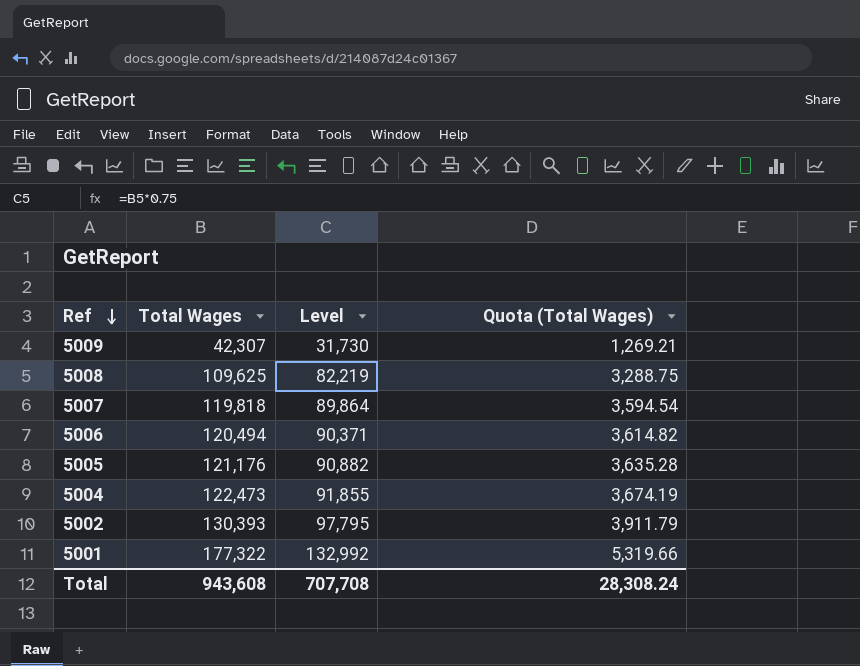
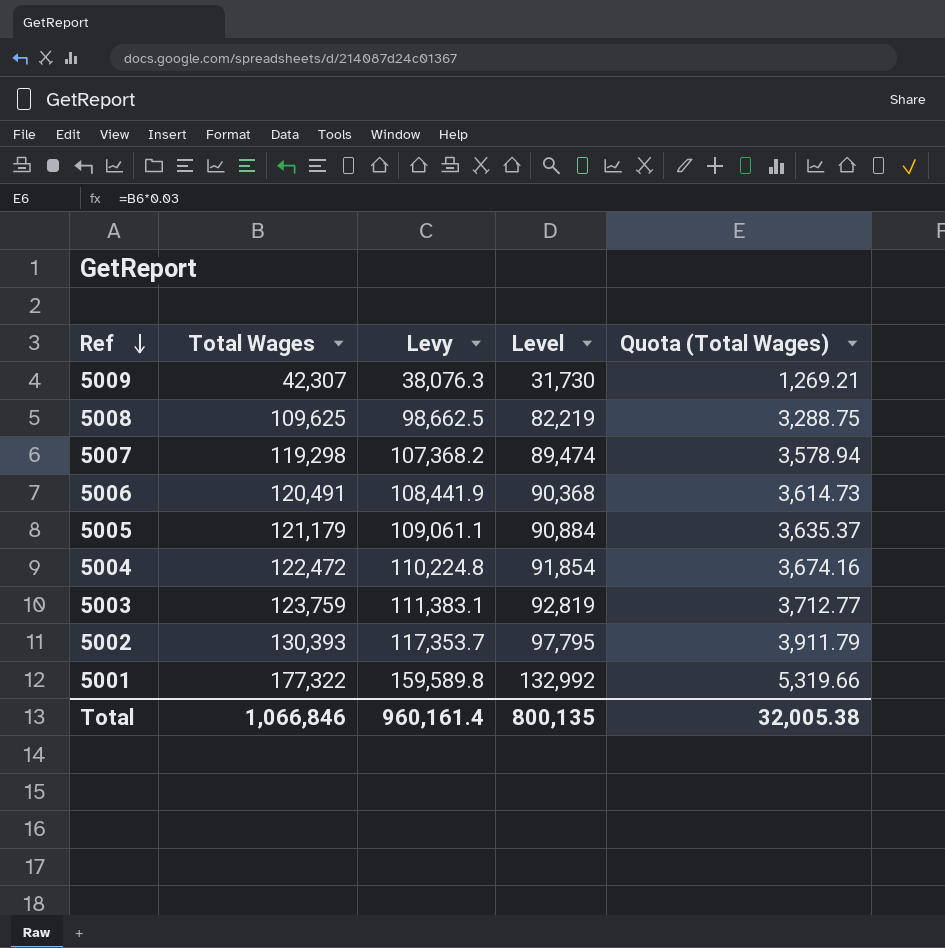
column Levy | formula: none -> [Total Wages] * 0.9
5007 | Total Wages: 119,818 -> 119,298
5007 | Level: 89,864 -> 89,474
5007 | Quota (Total Wages): 3,594.54 -> 3,578.94
5006 | Total Wages: 120,494 -> 120,491
5006 | Level: 90,371 -> 90,368
5006 | Quota (Total Wages): 3,614.82 -> 3,614.73
5005 | Total Wages: 121,176 -> 121,179
5005 | Level: 90,882 -> 90,884
5005 | Quota (Total Wages): 3,635.28 -> 3,635.37
5004 | Total Wages: 122,473 -> 122,472
5004 | Level: 91,855 -> 91,854
5004 | Quota (Total Wages): 3,674.19 -> 3,674.16
row 5003: none -> 123,759 | 111,383.1 | 92,819 | 3,712.77
Total | Total Wages: 943,608 -> 1,066,846
Total | Level: 707,708 -> 800,135
Total | Quota (Total Wages): 28,308.24 -> 32,005.38

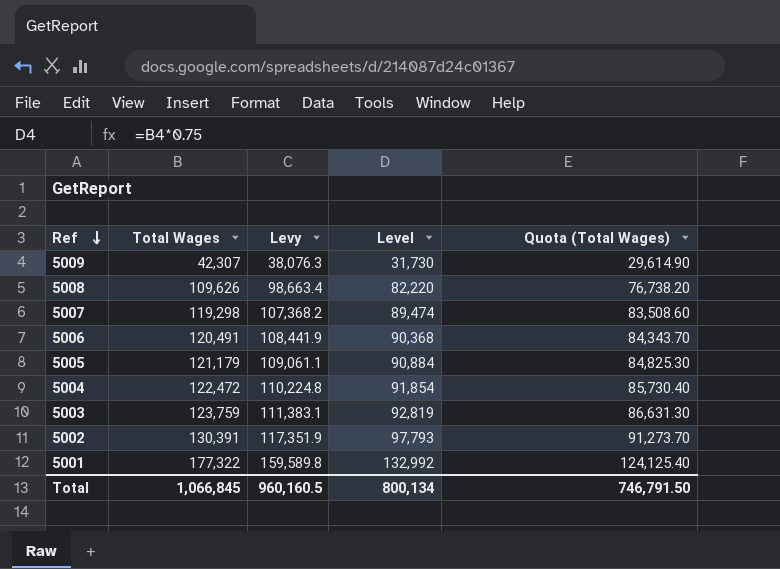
column Quota (Total Wages) | formula: [Total Wages] * 0.03 -> [Total Wages] * 0.7
5008 | Total Wages: 109,625 -> 109,626
5008 | Levy: 98,662.5 -> 98,663.4
5008 | Level: 82,219 -> 82,220
5002 | Total Wages: 130,393 -> 130,391
5002 | Levy: 117,353.7 -> 117,351.9
5002 | Level: 97,795 -> 97,793
Total | Total Wages: 1,066,846 -> 1,066,845
Total | Levy: 960,161.4 -> 960,160.5
Total | Level: 800,135 -> 800,134
Total | Quota (Total Wages): 32,005.38 -> 746,791.50

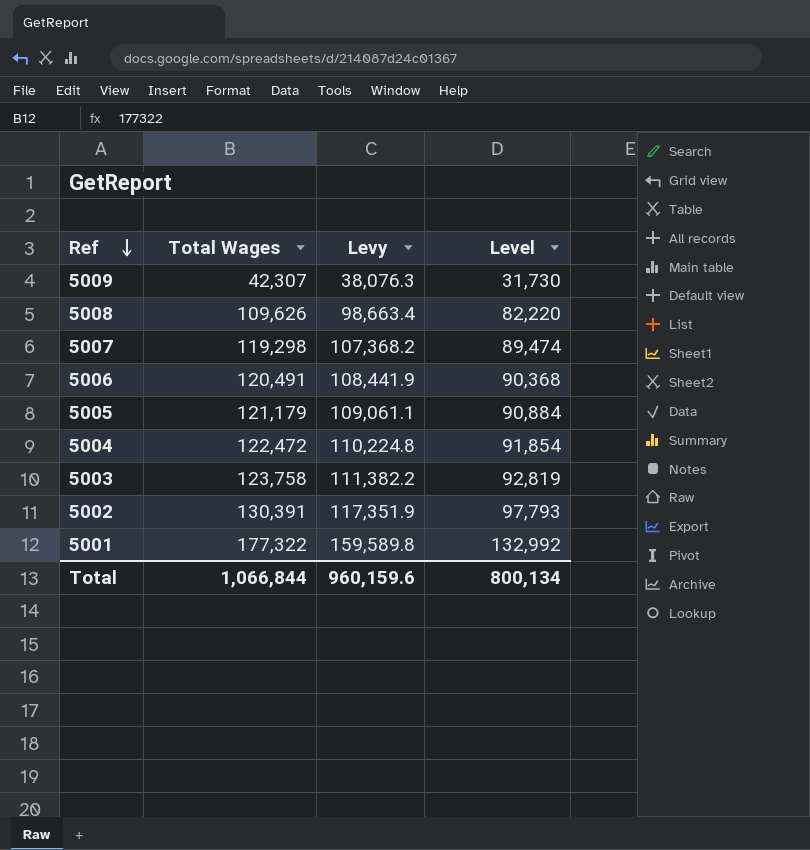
column Quota (Total Wages) | formula: [Total Wages] * 0.7 -> none
5003 | Total Wages: 123,759 -> 123,758
5003 | Levy: 111,383.1 -> 111,382.2
Total | Total Wages: 1,066,845 -> 1,066,844
Total | Levy: 960,160.5 -> 960,159.6

